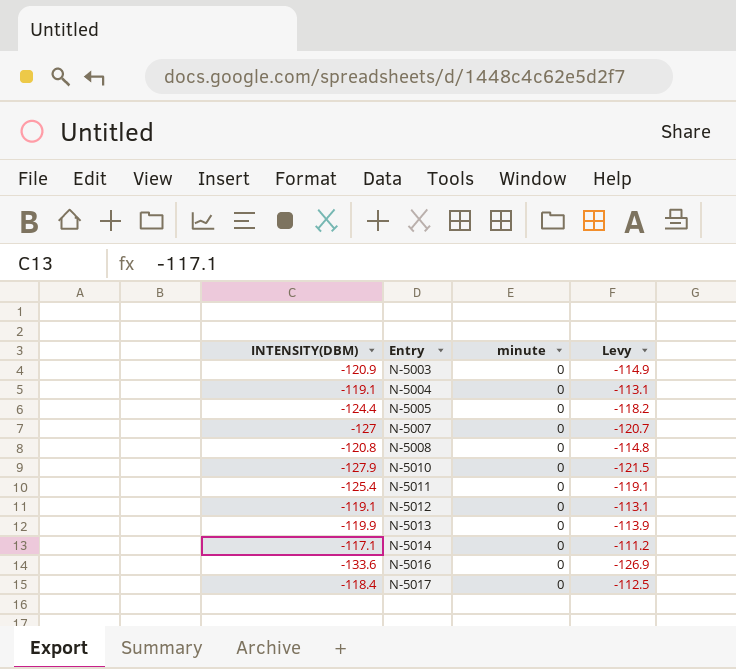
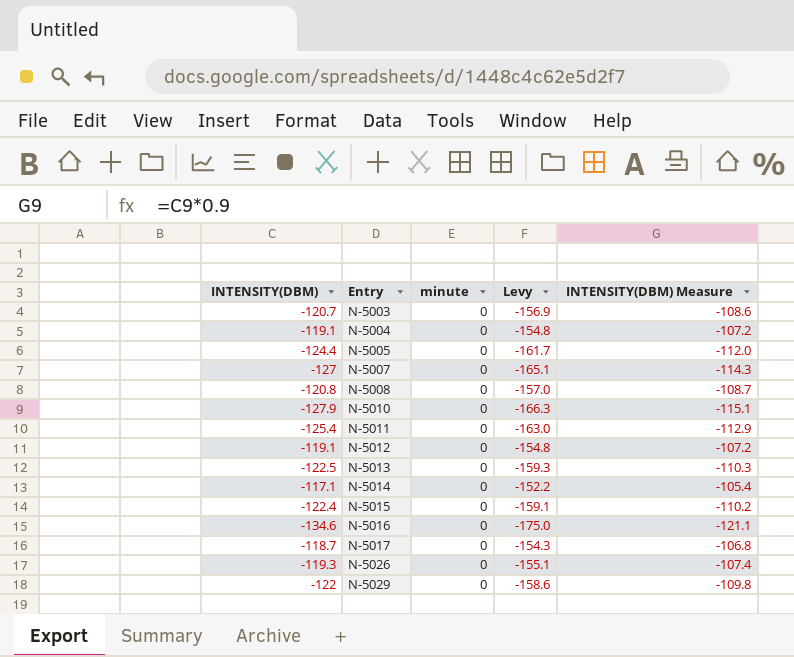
column Levy | formula: [INTENSITY(DBM)] * 0.95 -> [INTENSITY(DBM)] * 1.3
column INTENSITY(DBM) Measure | formula: none -> [INTENSITY(DBM)] * 0.9
N-5003 | INTENSITY(DBM): -120.9 -> -120.7
N-5013 | INTENSITY(DBM): -119.9 -> -122.5
row N-5015: none -> -122.4 | 0 | -159.1 | -110.2
N-5016 | INTENSITY(DBM): -133.6 -> -134.6
N-5017 | INTENSITY(DBM): -118.4 -> -118.7
row N-5026: none -> -119.3 | 0 | -155.1 | -107.4
row N-5029: none -> -122 | 0 | -158.6 | -109.8

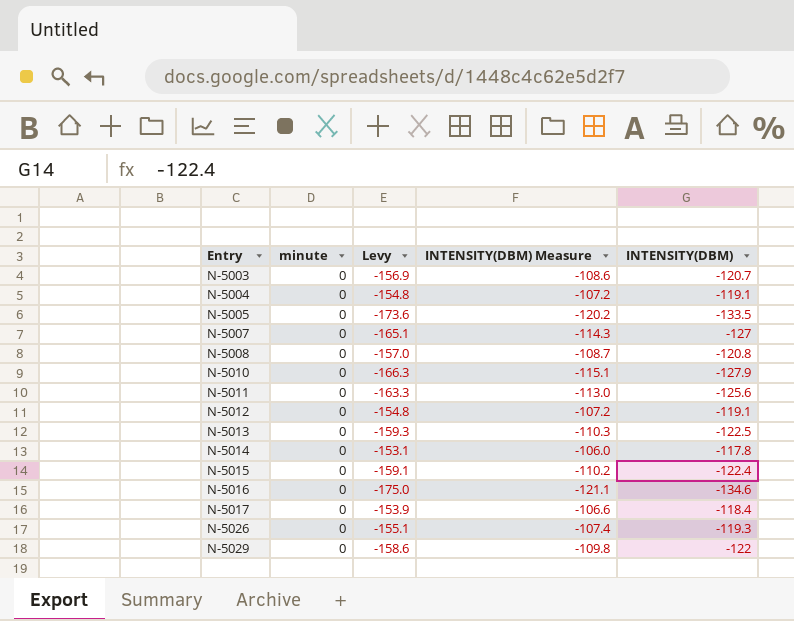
column INTENSITY(DBM) | position: 1 -> 5
N-5005 | Levy: -161.7 -> -173.6
N-5005 | INTENSITY(DBM) Measure: -112.0 -> -120.2
N-5005 | INTENSITY(DBM): -124.4 -> -133.5
N-5011 | Levy: -163.0 -> -163.3
N-5011 | INTENSITY(DBM) Measure: -112.9 -> -113.0
N-5011 | INTENSITY(DBM): -125.4 -> -125.6
N-5014 | Levy: -152.2 -> -153.1
N-5014 | INTENSITY(DBM) Measure: -105.4 -> -106.0
N-5014 | INTENSITY(DBM): -117.1 -> -117.8
N-5017 | Levy: -154.3 -> -153.9
N-5017 | INTENSITY(DBM) Measure: -106.8 -> -106.6
N-5017 | INTENSITY(DBM): -118.7 -> -118.4

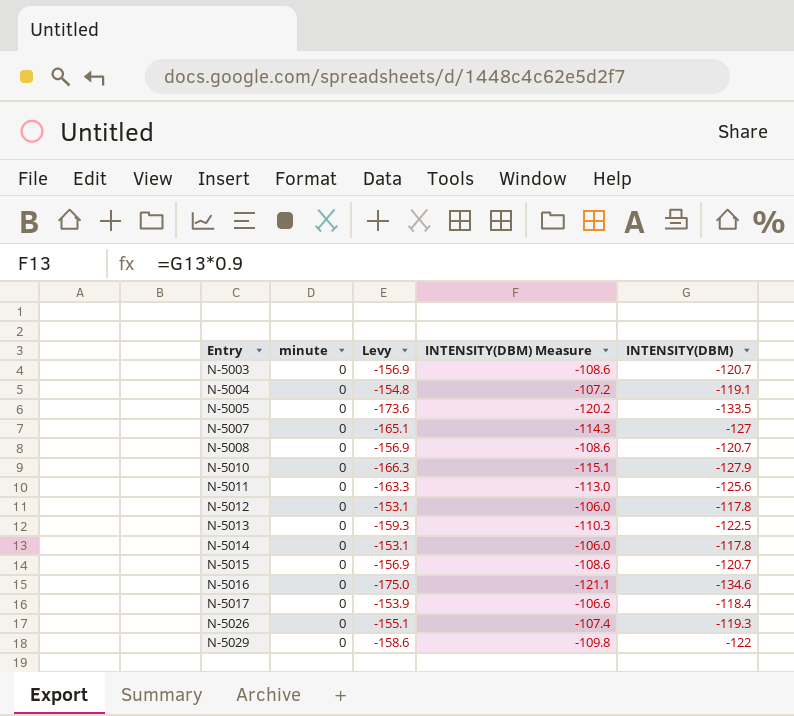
N-5008 | Levy: -157.0 -> -156.9
N-5008 | INTENSITY(DBM) Measure: -108.7 -> -108.6
N-5008 | INTENSITY(DBM): -120.8 -> -120.7
N-5012 | Levy: -154.8 -> -153.1
N-5012 | INTENSITY(DBM) Measure: -107.2 -> -106.0
N-5012 | INTENSITY(DBM): -119.1 -> -117.8
N-5015 | Levy: -159.1 -> -156.9
N-5015 | INTENSITY(DBM) Measure: -110.2 -> -108.6
N-5015 | INTENSITY(DBM): -122.4 -> -120.7

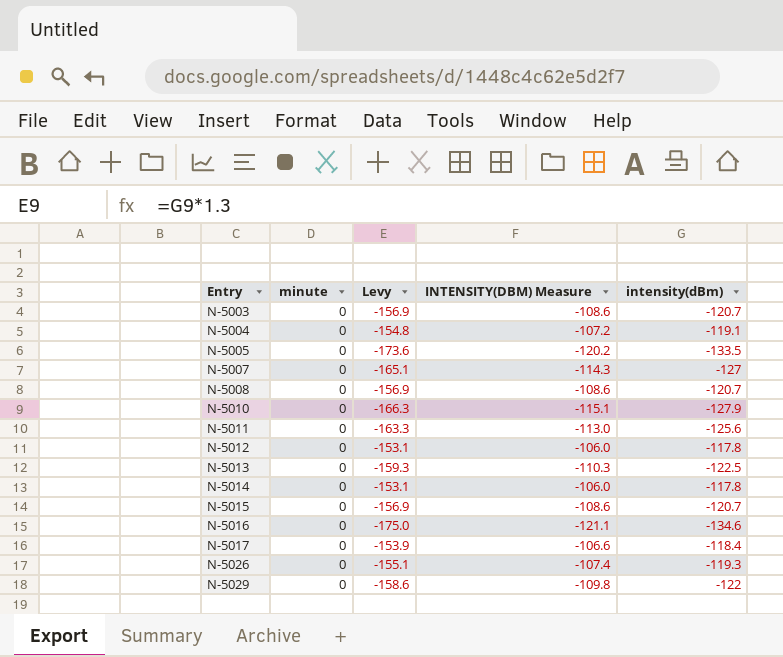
column name: INTENSITY(DBM) -> intensity(dBm)

